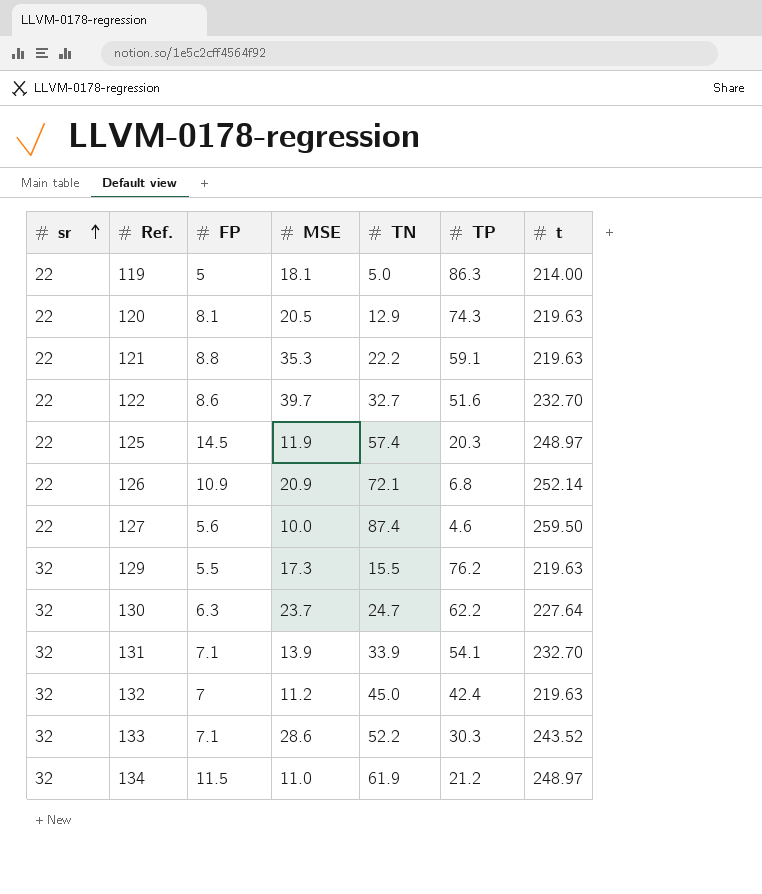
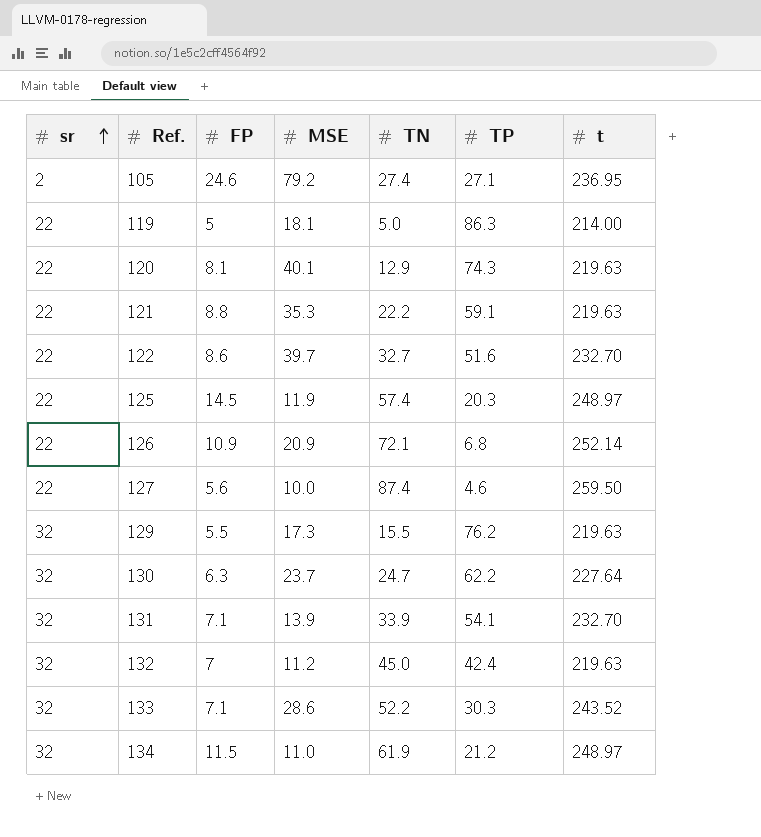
row 105: none -> 2 | 24.6 | 79.2 | 27.4 | 27.1 | 236.95
120 | MSE: 20.5 -> 40.1

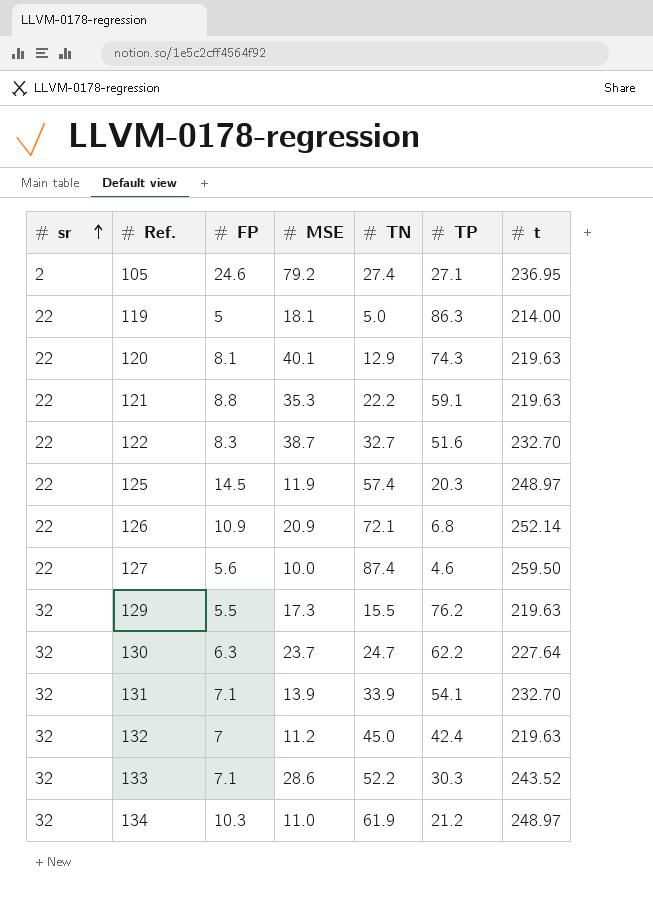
122 | FP: 8.6 -> 8.3
122 | MSE: 39.7 -> 38.7
134 | FP: 11.5 -> 10.3

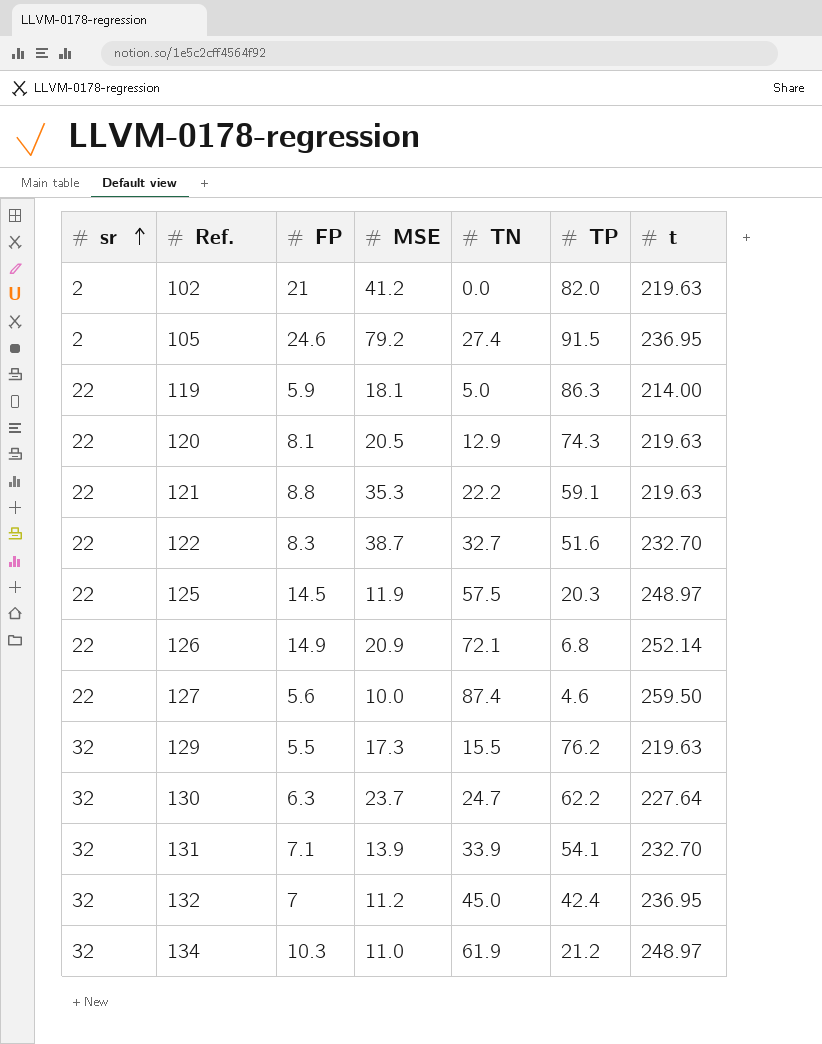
row 133: 32 | 7.1 | 28.6 | 52.2 | 30.3 | 243.52 -> none
row 102: none -> 2 | 21 | 41.2 | 0.0 | 82.0 | 219.63
105 | TP: 27.1 -> 91.5
119 | FP: 5 -> 5.9
120 | MSE: 40.1 -> 20.5
125 | TN: 57.4 -> 57.5
126 | FP: 10.9 -> 14.9
132 | t: 219.63 -> 236.95

